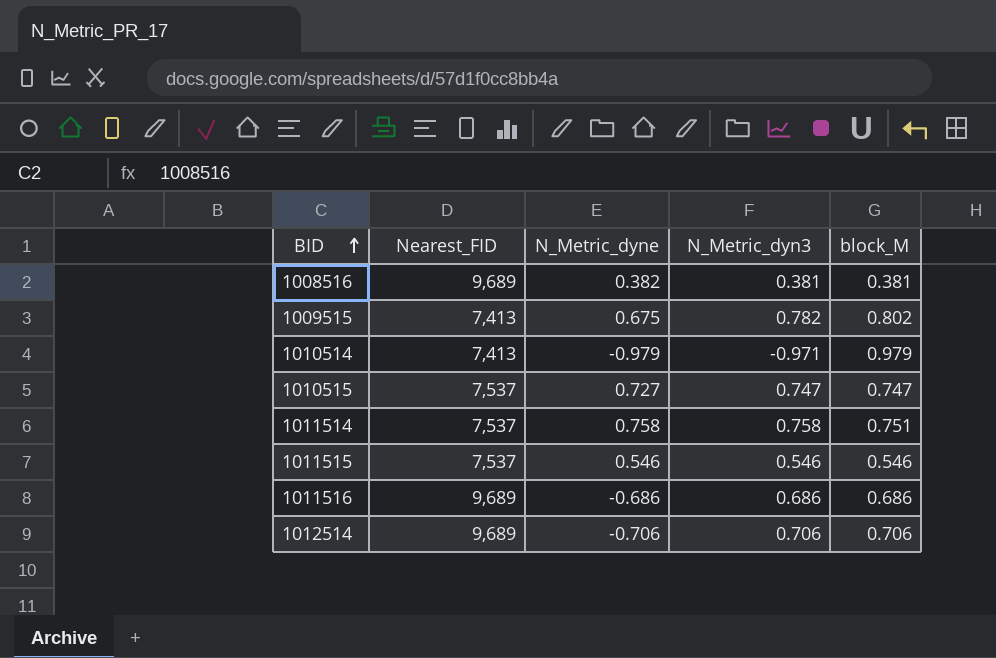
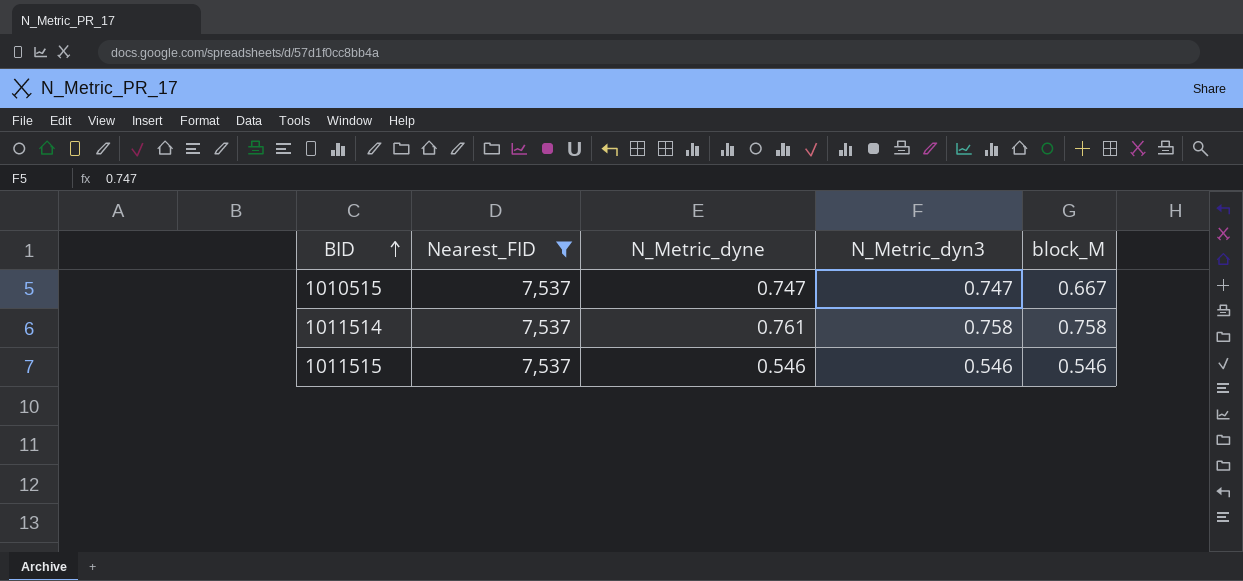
filter: none -> Nearest_FID = 7,537
1010515 | N_Metric_dyne: 0.727 -> 0.747
1010515 | block_M: 0.747 -> 0.667
1011514 | N_Metric_dyne: 0.758 -> 0.761
1011514 | block_M: 0.751 -> 0.758

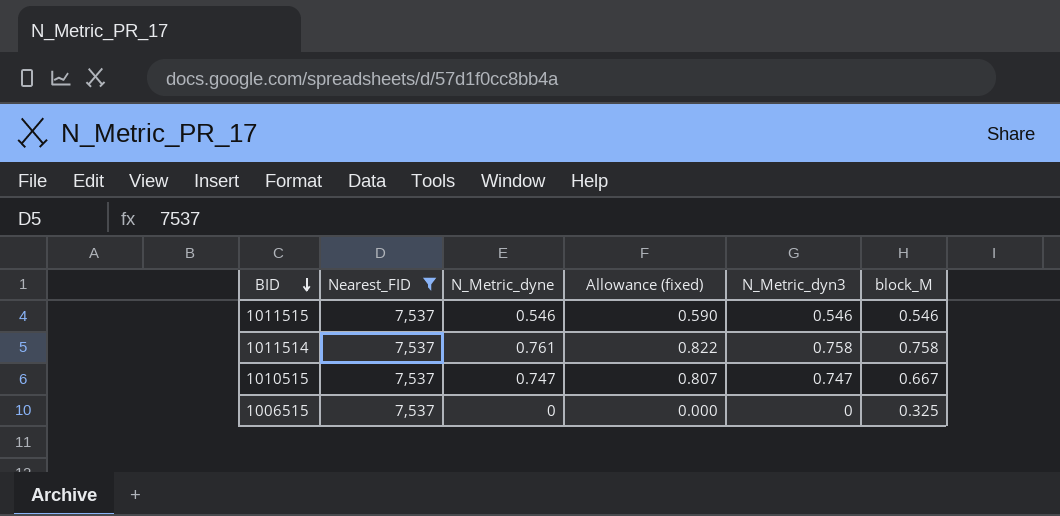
row order: BID ascending -> BID descending
column Allowance (fixed) | formula: none -> [N_Metric_dyne] * 1.08
row 1006515: none -> 7,537 | 0 | 0.000 | 0 | 0.325

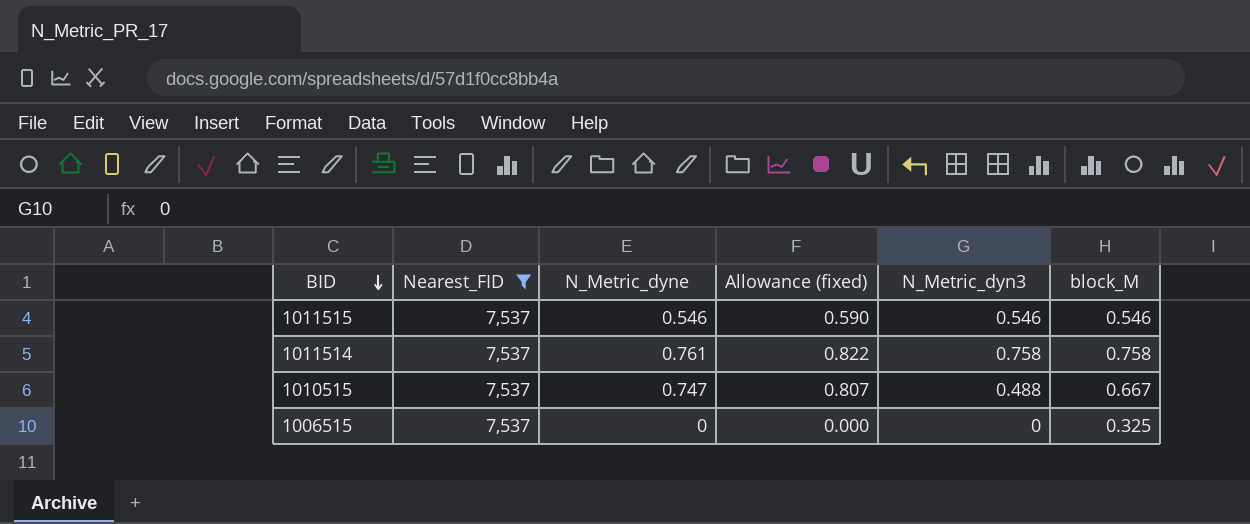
1010515 | N_Metric_dyn3: 0.747 -> 0.488

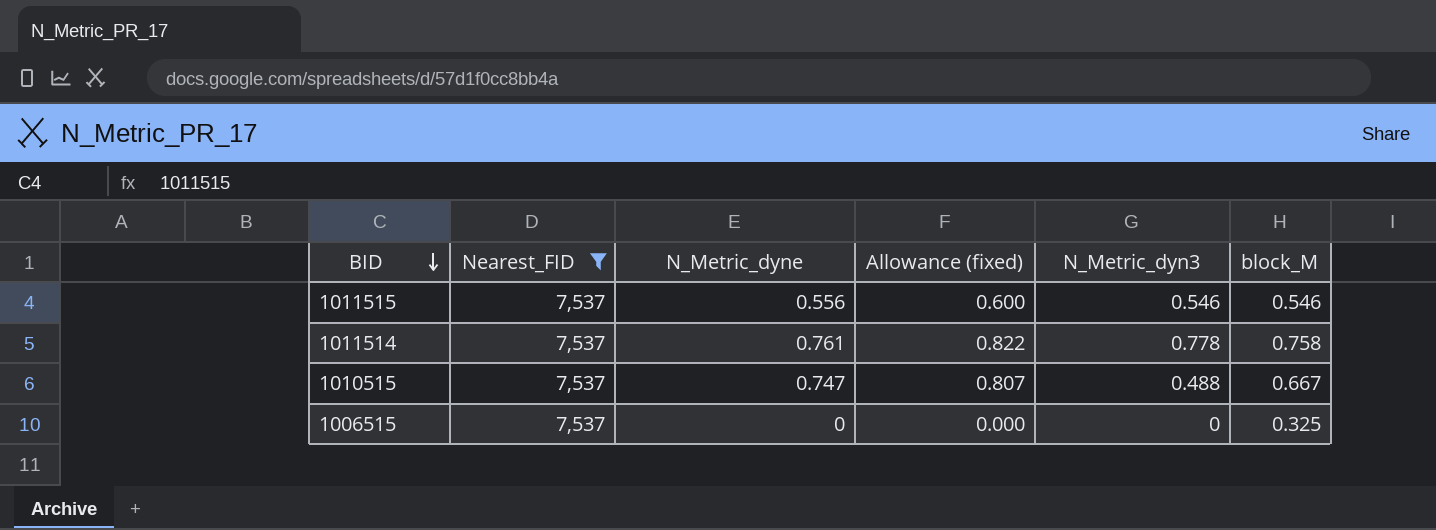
1011515 | N_Metric_dyne: 0.546 -> 0.556
1011515 | Allowance (fixed): 0.590 -> 0.600
1011514 | N_Metric_dyn3: 0.758 -> 0.778

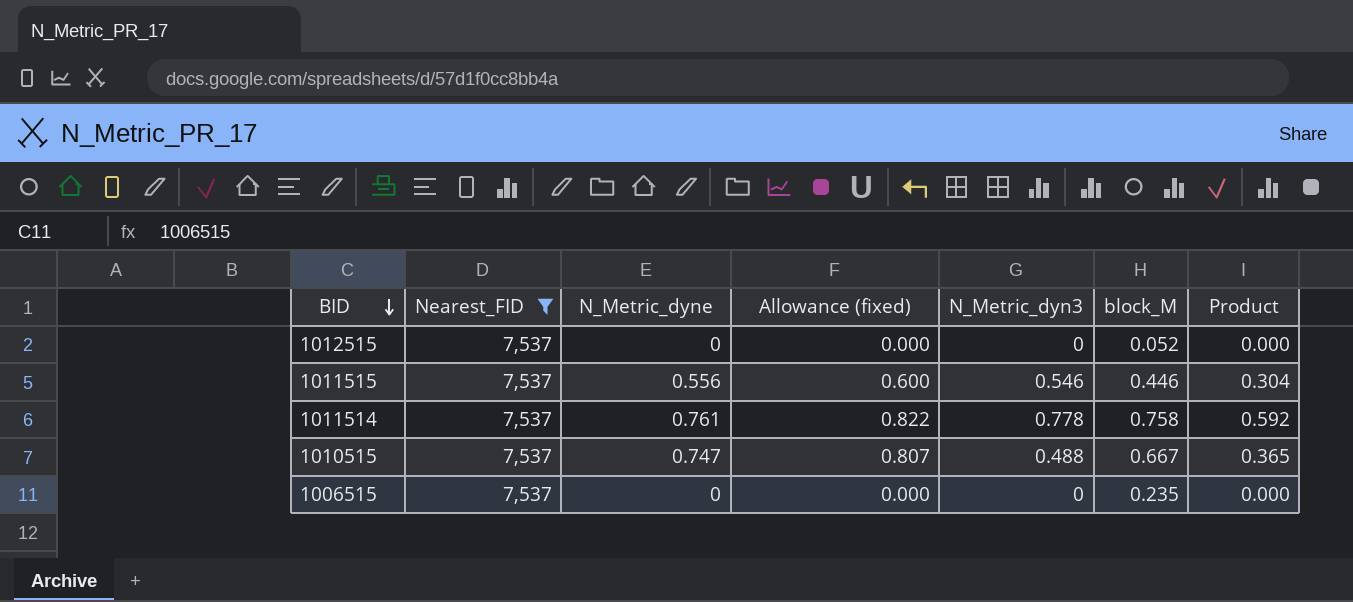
column Product | formula: none -> [N_Metric_dyne] * [N_Metric_dyn3]
row 1012515: none -> 7,537 | 0 | 0.000 | 0 | 0.052 | 0.000
1011515 | block_M: 0.546 -> 0.446
1006515 | block_M: 0.325 -> 0.235

